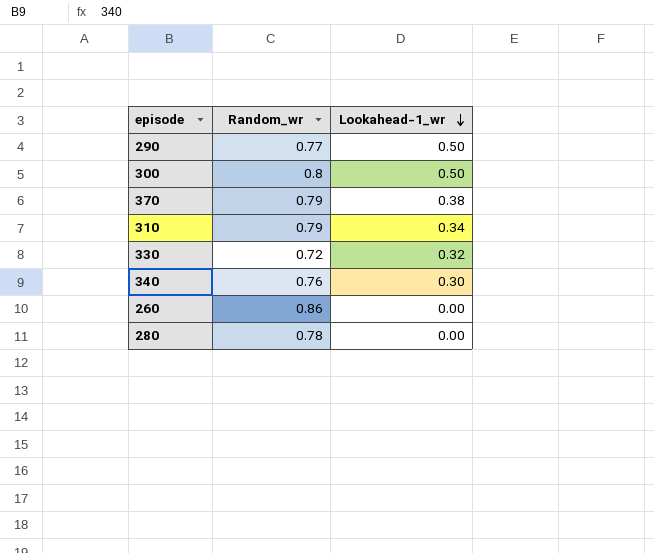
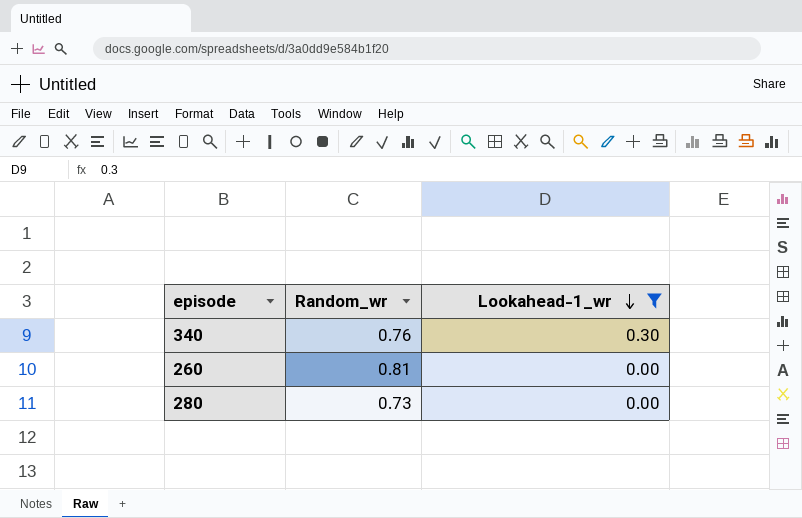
filter: none -> Lookahead-1_wr <= 0.30
260 | Random_wr: 0.86 -> 0.81
280 | Random_wr: 0.78 -> 0.73

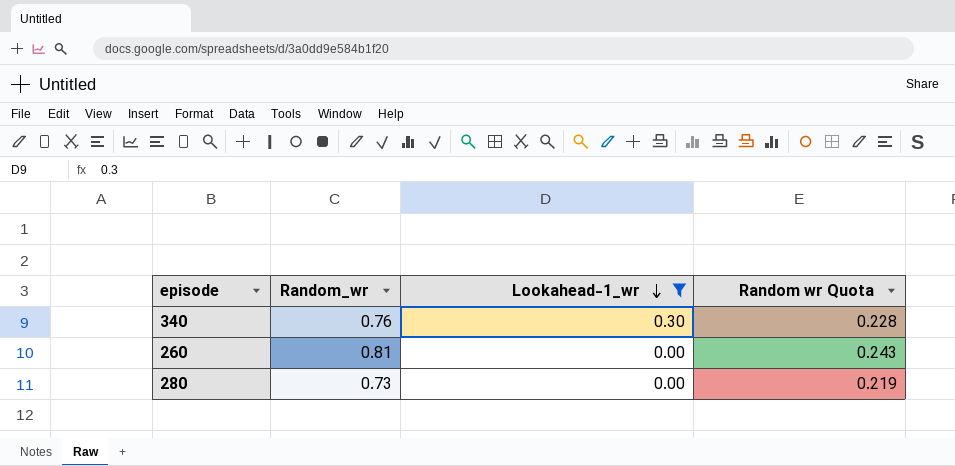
column Random wr Quota | formula: none -> [Random_wr] * 0.3

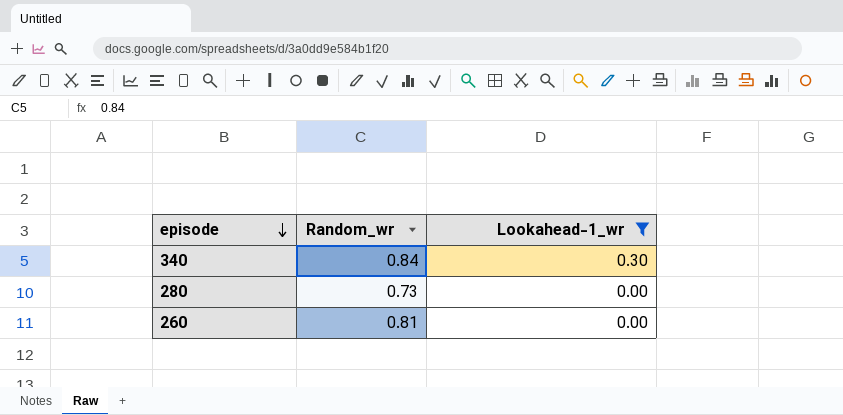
row order: Lookahead-1_wr descending -> episode descending
column Random wr Quota | formula: [Random_wr] * 0.3 -> none
340 | Random_wr: 0.76 -> 0.84

